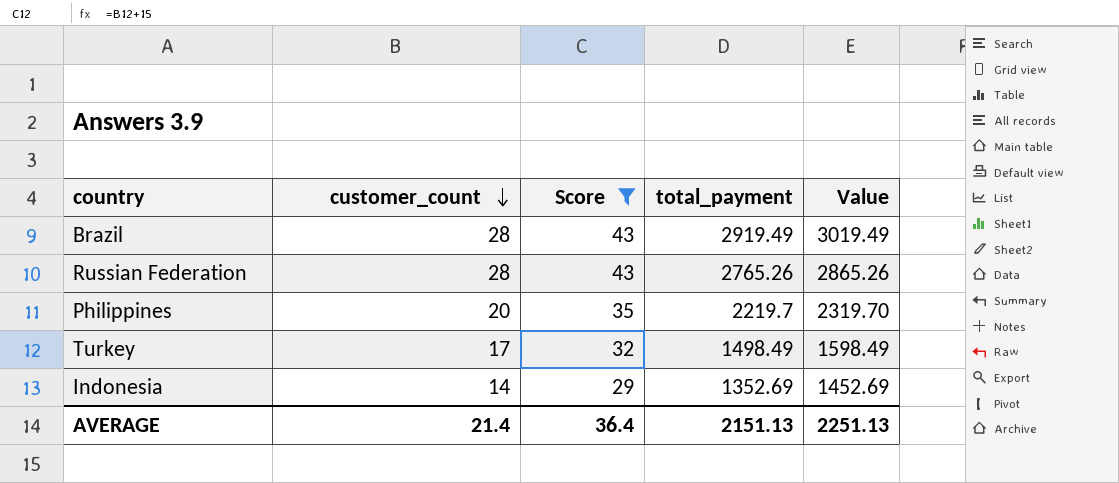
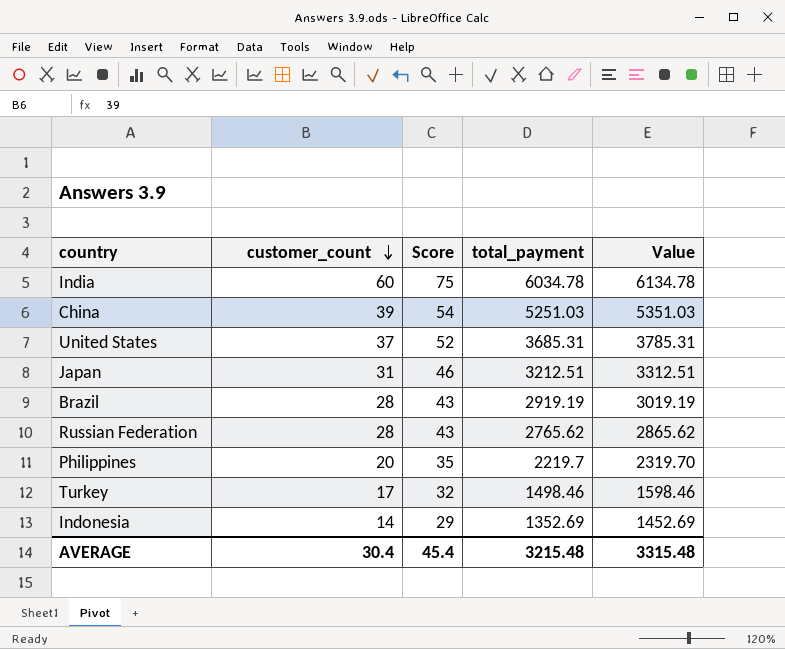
filter: Score <= 43 -> none
Brazil | total_payment: 2919.49 -> 2919.19
Brazil | Value: 3019.49 -> 3019.19
Russian Federation | total_payment: 2765.26 -> 2765.62
Russian Federation | Value: 2865.26 -> 2865.62
Turkey | total_payment: 1498.49 -> 1498.46
Turkey | Value: 1598.49 -> 1598.46
AVERAGE | customer_count: 21.4 -> 30.4
AVERAGE | Score: 36.4 -> 45.4
AVERAGE | total_payment: 2151.13 -> 3215.48
AVERAGE | Value: 2251.13 -> 3315.48

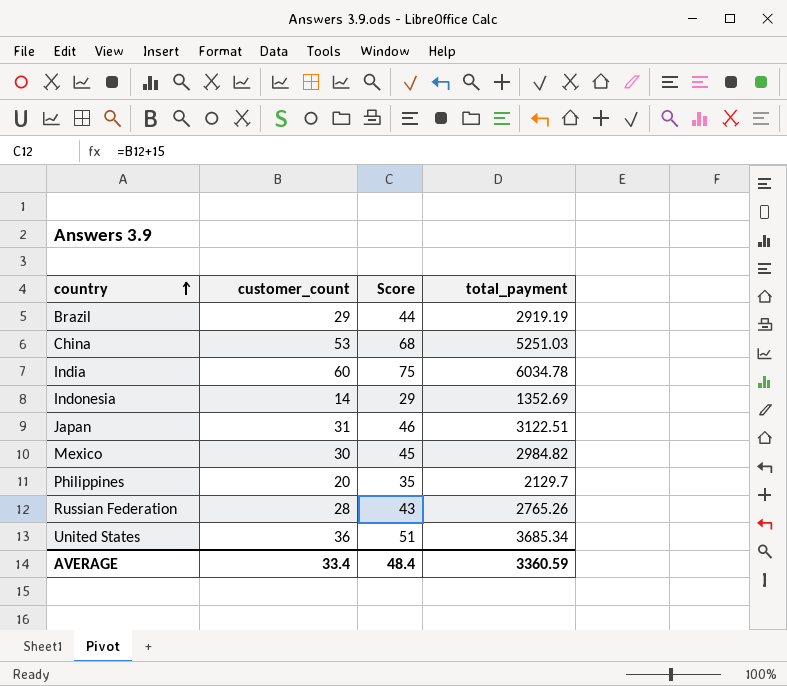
row order: customer_count descending -> country ascending
column Value | formula: [total_payment] + 100 -> none
row Turkey: 17 | 32 | 1498.46 | 1598.46 -> none
Brazil | customer_count: 28 -> 29
Brazil | Score: 43 -> 44
China | customer_count: 39 -> 53
China | Score: 54 -> 68
Japan | total_payment: 3212.51 -> 3122.51
row Mexico: none -> 30 | 45 | 2984.82
Philippines | total_payment: 2219.7 -> 2129.7
Russian Federation | total_payment: 2765.62 -> 2765.26
United States | customer_count: 37 -> 36
United States | Score: 52 -> 51
United States | total_payment: 3685.31 -> 3685.34
AVERAGE | customer_count: 30.4 -> 33.4
AVERAGE | Score: 45.4 -> 48.4
AVERAGE | total_payment: 3215.48 -> 3360.59

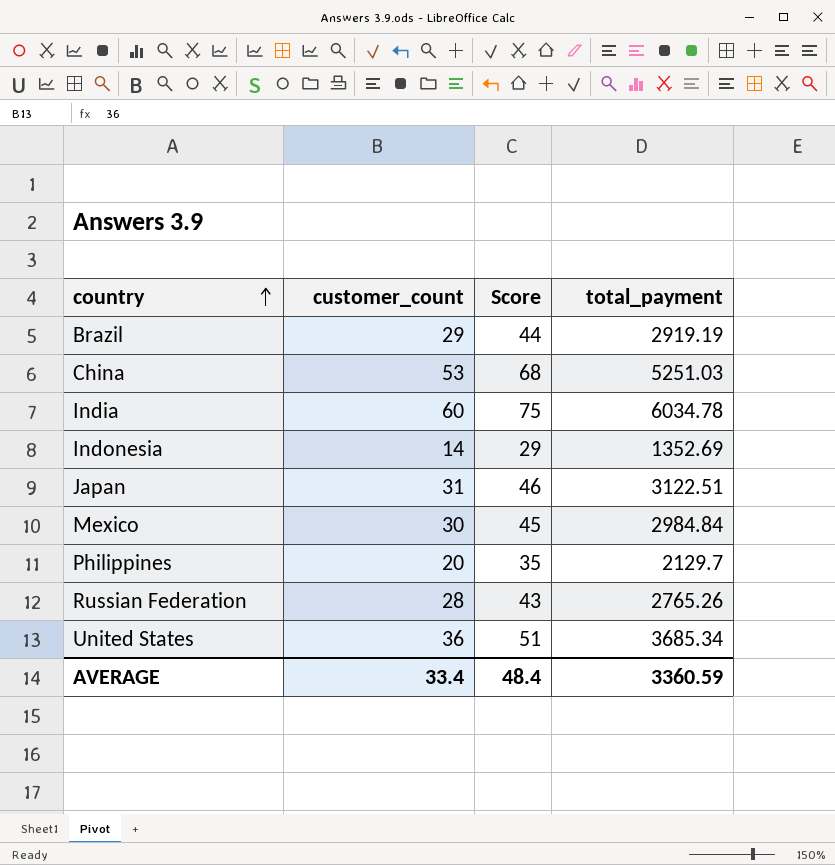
Mexico | total_payment: 2984.82 -> 2984.84

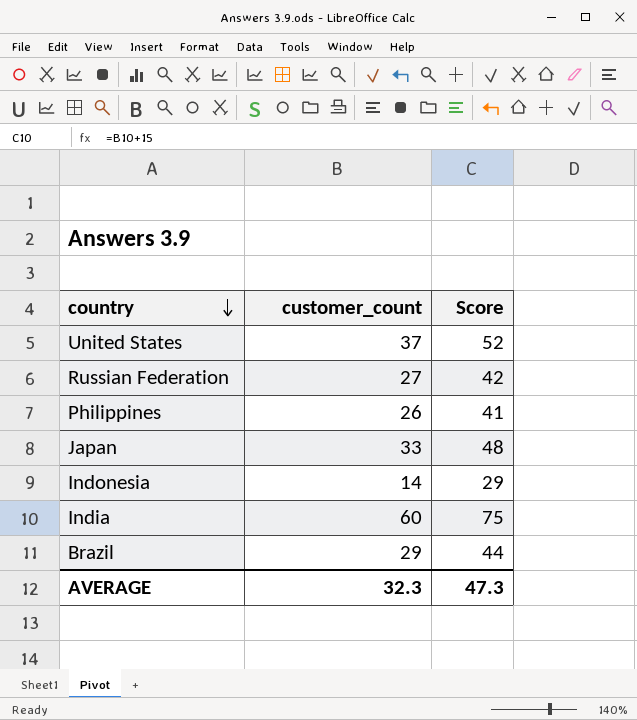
row order: country ascending -> country descending
column total_payment | position: 4 -> none
row China: 53 | 68 | 5251.03 -> none
row Mexico: 30 | 45 | 2984.84 -> none
United States | customer_count: 36 -> 37
United States | Score: 51 -> 52
Russian Federation | customer_count: 28 -> 27
Russian Federation | Score: 43 -> 42
Philippines | customer_count: 20 -> 26
Philippines | Score: 35 -> 41
Japan | customer_count: 31 -> 33
Japan | Score: 46 -> 48
AVERAGE | customer_count: 33.4 -> 32.3
AVERAGE | Score: 48.4 -> 47.3

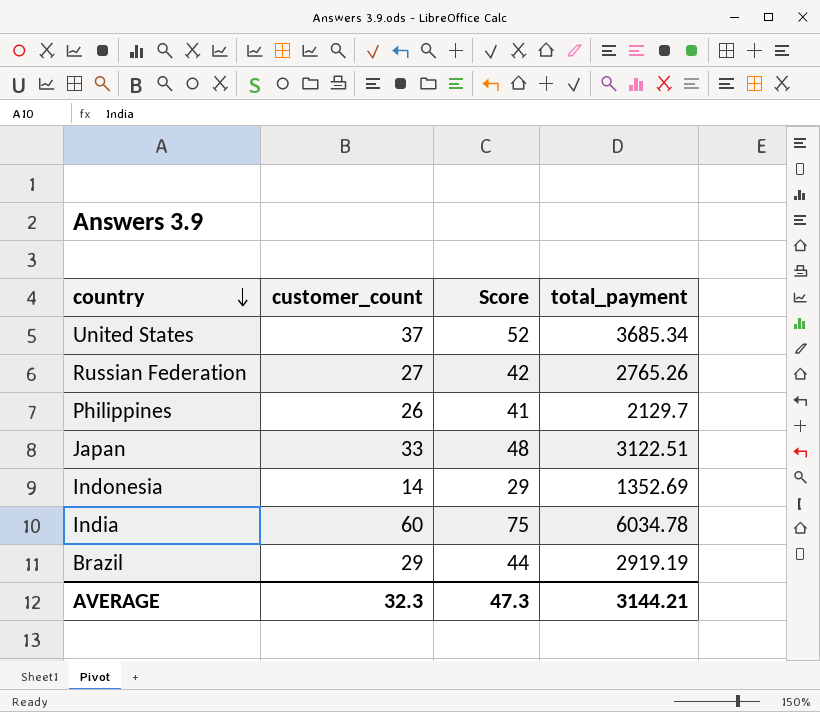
column total_payment | position: none -> 4

